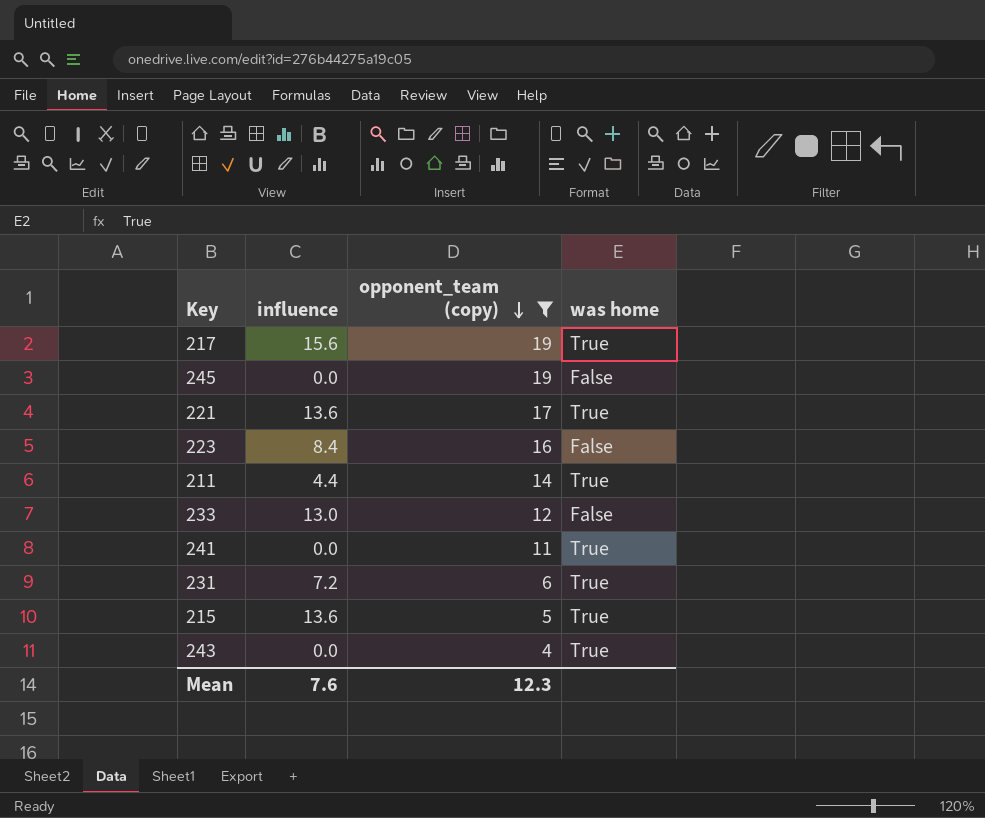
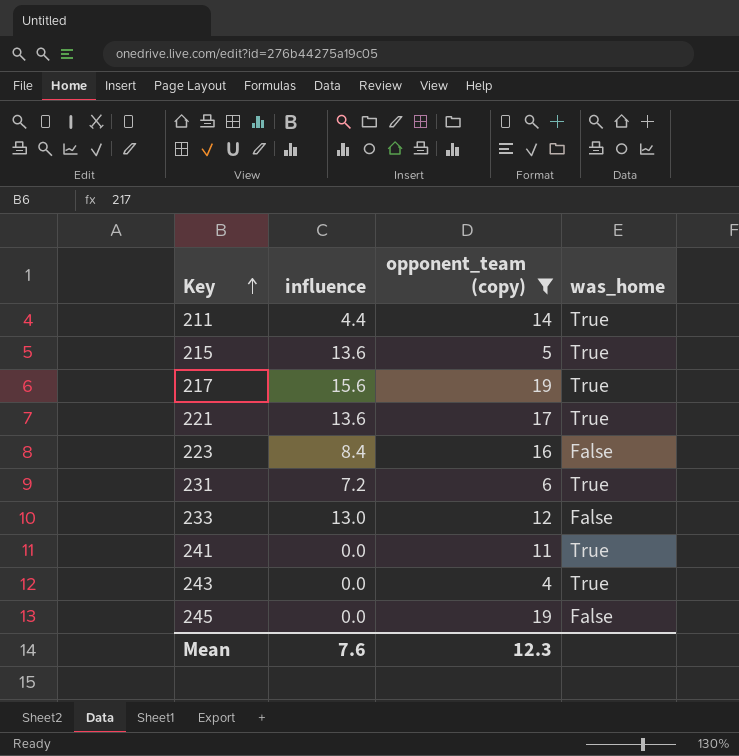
row order: opponent_team (copy) descending -> Key ascending
column name: was home -> was_home

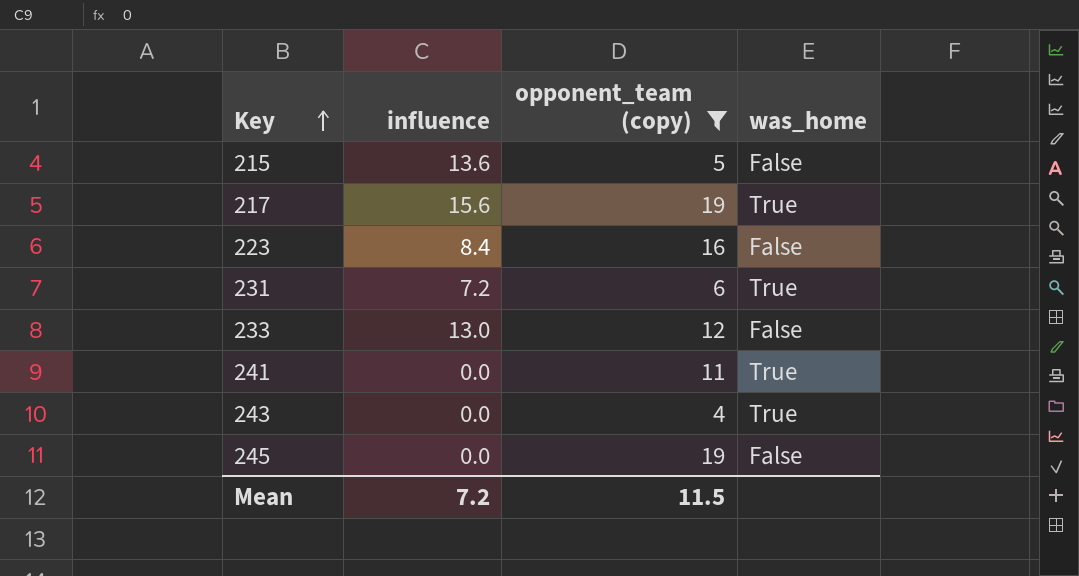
row 211: 4.4 | 14 | True -> none
row 221: 13.6 | 17 | True -> none
215 | was_home: True -> False
Mean | influence: 7.6 -> 7.2
Mean | opponent_team (copy): 12.3 -> 11.5

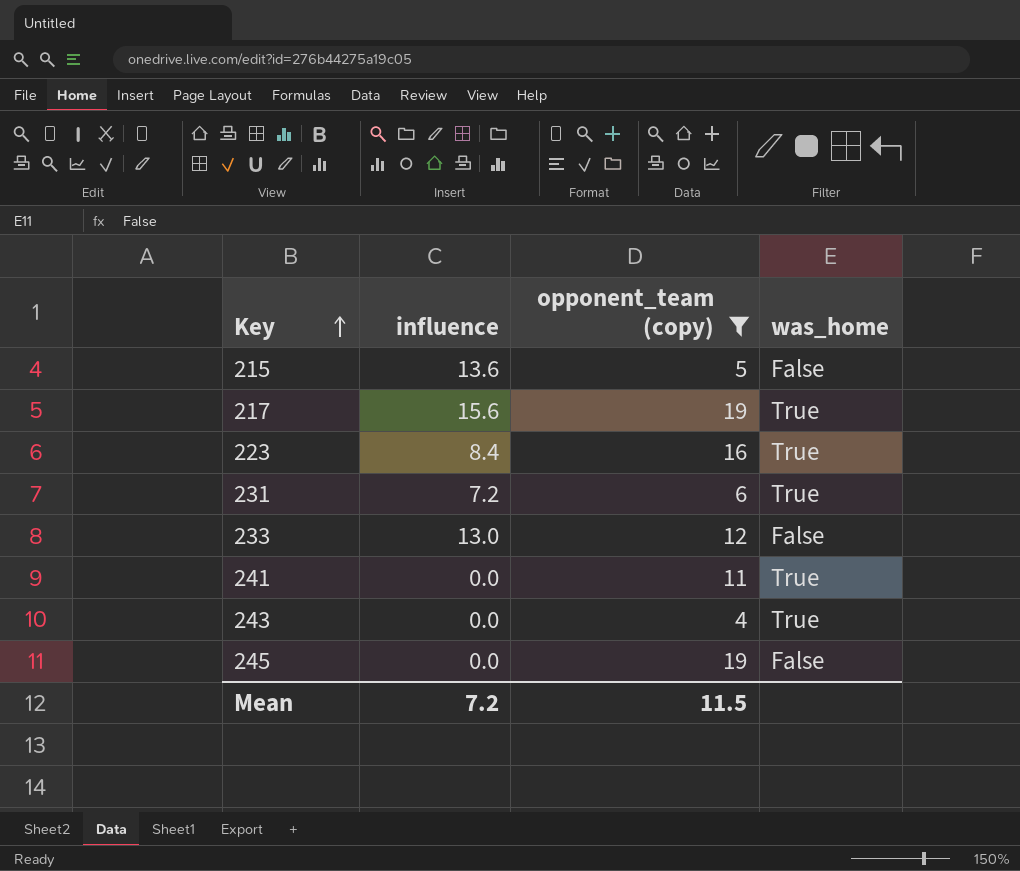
223 | was_home: False -> True

